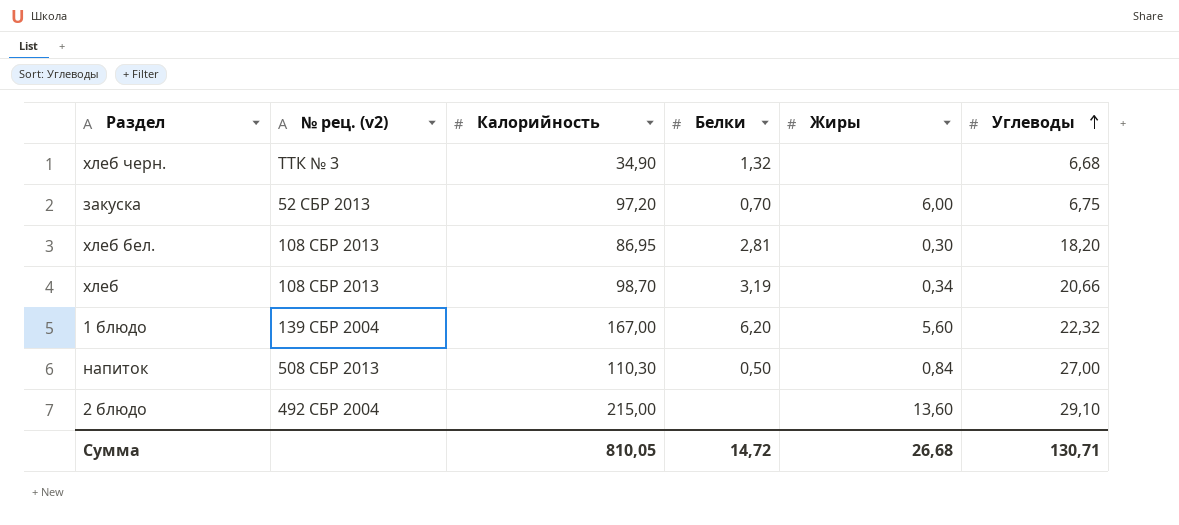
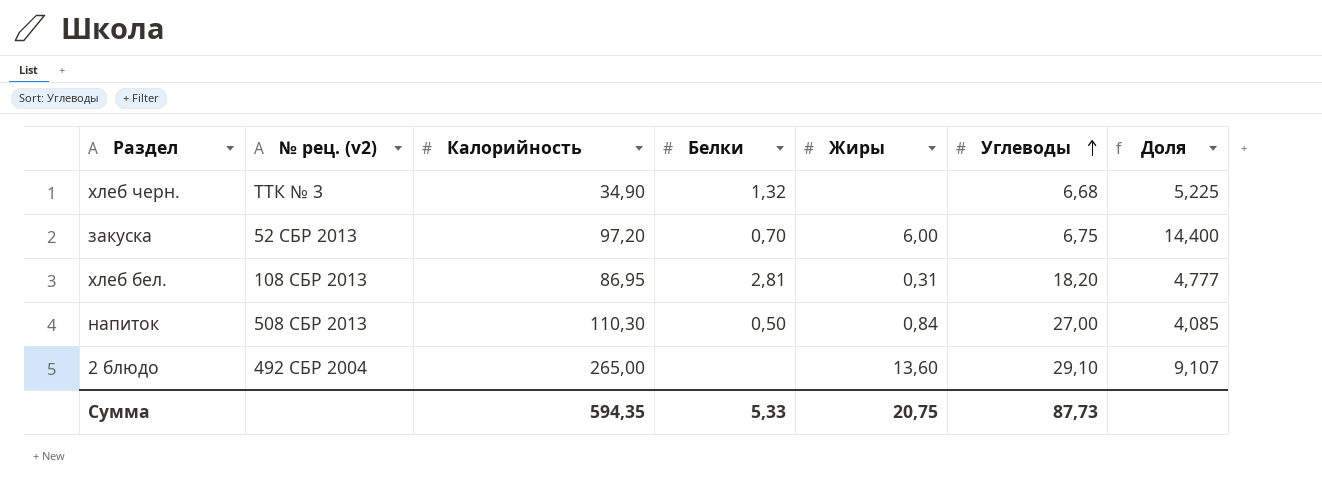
column Доля | formula: none -> [Калорийность] / [Углеводы]
row хлеб: 108 СБР 2013 | 98,70 | 3,19 | 0,34 | 20,66 -> none
row 1 блюдо: 139 СБР 2004 | 167,00 | 6,20 | 5,60 | 22,32 -> none
хлеб бел. | Жиры: 0,30 -> 0,31
2 блюдо | Калорийность: 215,00 -> 265,00
Сумма | Калорийность: 810,05 -> 594,35
Сумма | Белки: 14,72 -> 5,33
Сумма | Жиры: 26,68 -> 20,75
Сумма | Углеводы: 130,71 -> 87,73

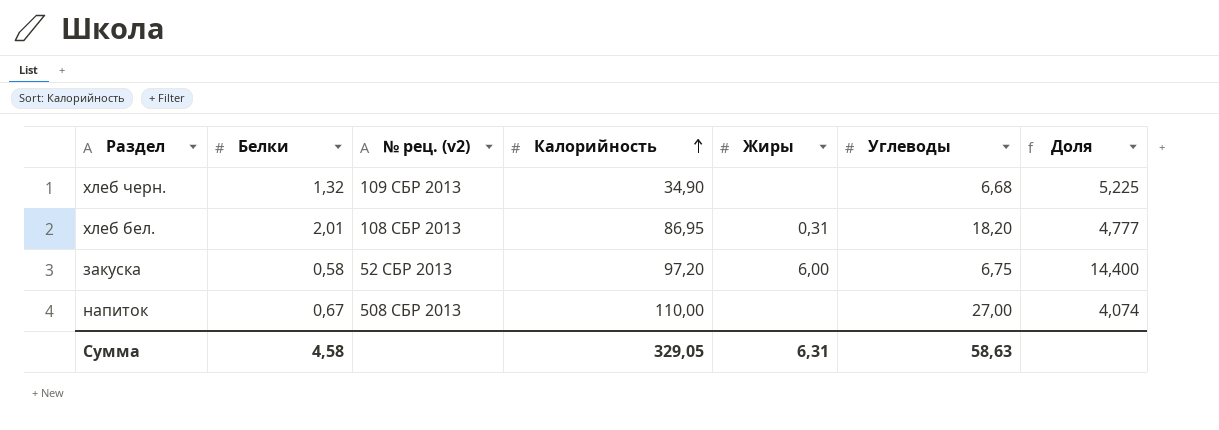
row order: Углеводы ascending -> Калорийность ascending
column Белки | position: 4 -> 2
row 2 блюдо: 492 СБР 2004 | 265,00 | none | 13,60 | 29,10 | 9,107 -> none
хлеб черн. | № рец. (v2): ТТК № 3 -> 109 СБР 2013
хлеб бел. | Белки: 2,81 -> 2,01
закуска | Белки: 0,70 -> 0,58
напиток | Белки: 0,50 -> 0,67
напиток | Калорийность: 110,30 -> 110,00
напиток | Жиры: 0,84 -> none
напиток | Доля: 4,085 -> 4,074
Сумма | Белки: 5,33 -> 4,58
Сумма | Калорийность: 594,35 -> 329,05
Сумма | Жиры: 20,75 -> 6,31
Сумма | Углеводы: 87,73 -> 58,63

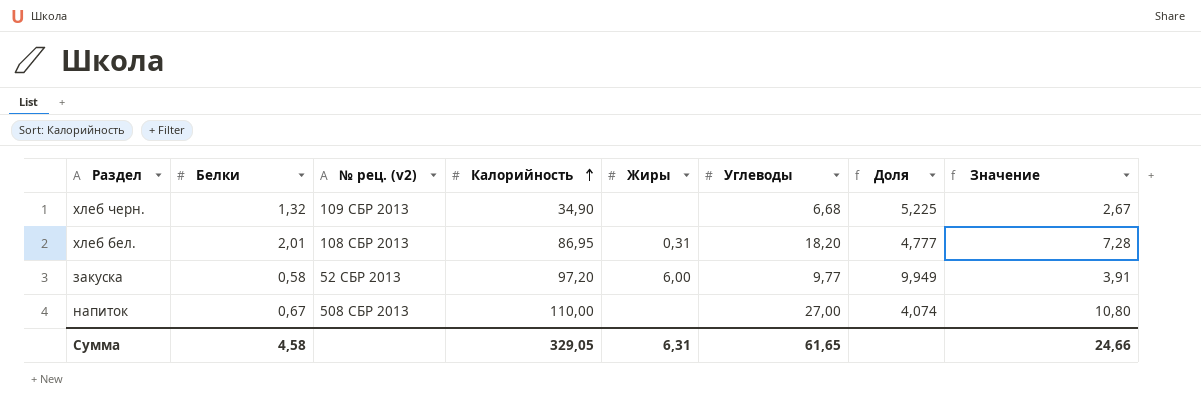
column Значение | formula: none -> [Углеводы] * 0,4
закуска | Углеводы: 6,75 -> 9,77
закуска | Доля: 14,400 -> 9,949
Сумма | Углеводы: 58,63 -> 61,65

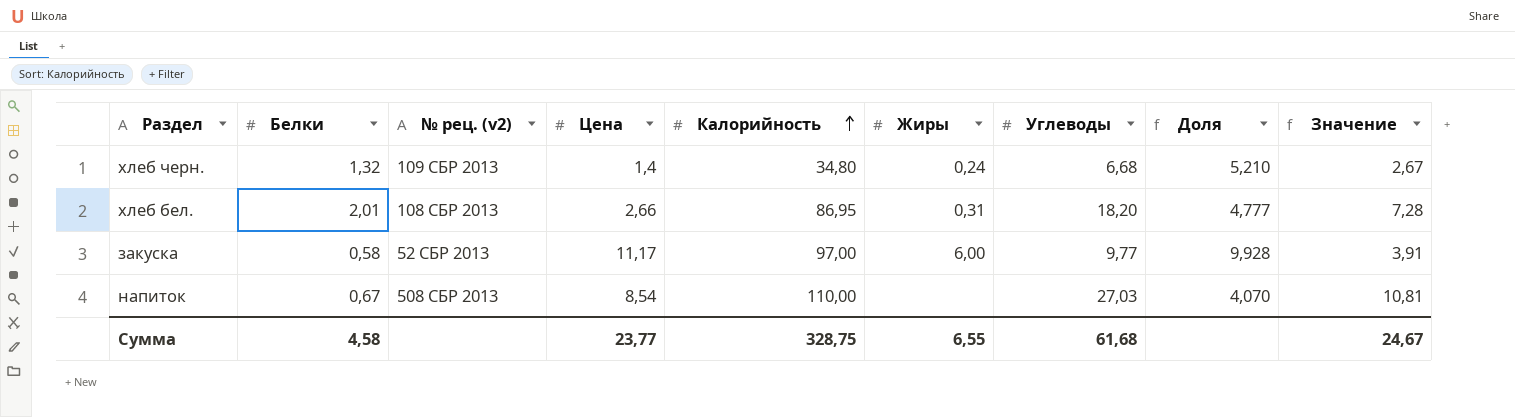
column Цена | position: none -> 4
хлеб черн. | Калорийность: 34,90 -> 34,80
хлеб черн. | Жиры: none -> 0,24
хлеб черн. | Доля: 5,225 -> 5,210
закуска | Калорийность: 97,20 -> 97,00
закуска | Доля: 9,949 -> 9,928
напиток | Углеводы: 27,00 -> 27,03
напиток | Доля: 4,074 -> 4,070
напиток | Значение: 10,80 -> 10,81
Сумма | Калорийность: 329,05 -> 328,75
Сумма | Жиры: 6,31 -> 6,55
Сумма | Углеводы: 61,65 -> 61,68
Сумма | Значение: 24,66 -> 24,67

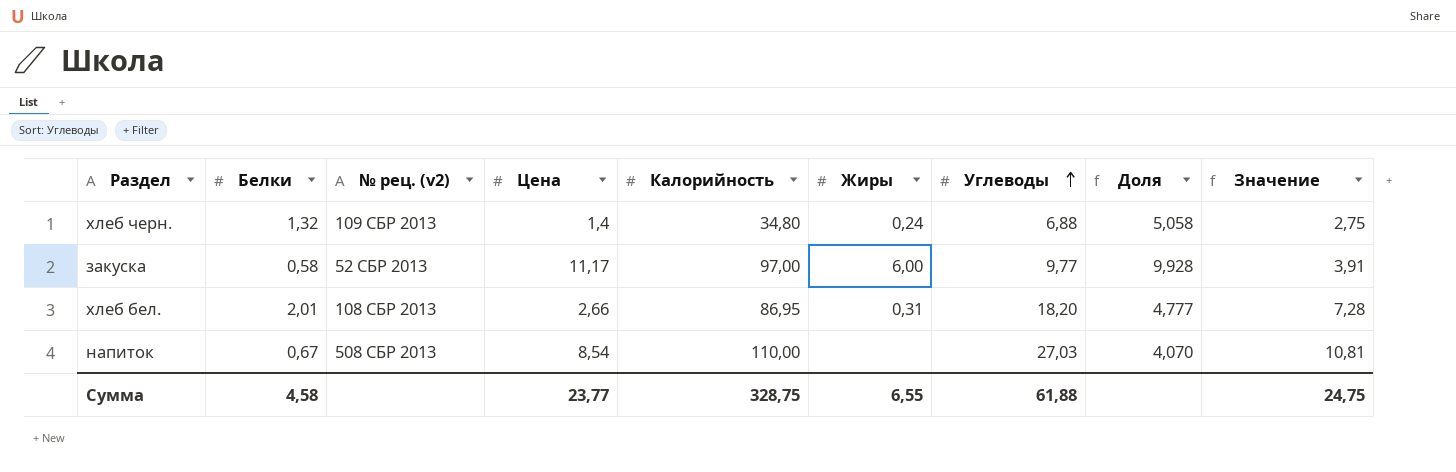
row order: Калорийность ascending -> Углеводы ascending
хлеб черн. | Углеводы: 6,68 -> 6,88
хлеб черн. | Доля: 5,210 -> 5,058
хлеб черн. | Значение: 2,67 -> 2,75
Сумма | Углеводы: 61,68 -> 61,88
Сумма | Значение: 24,67 -> 24,75

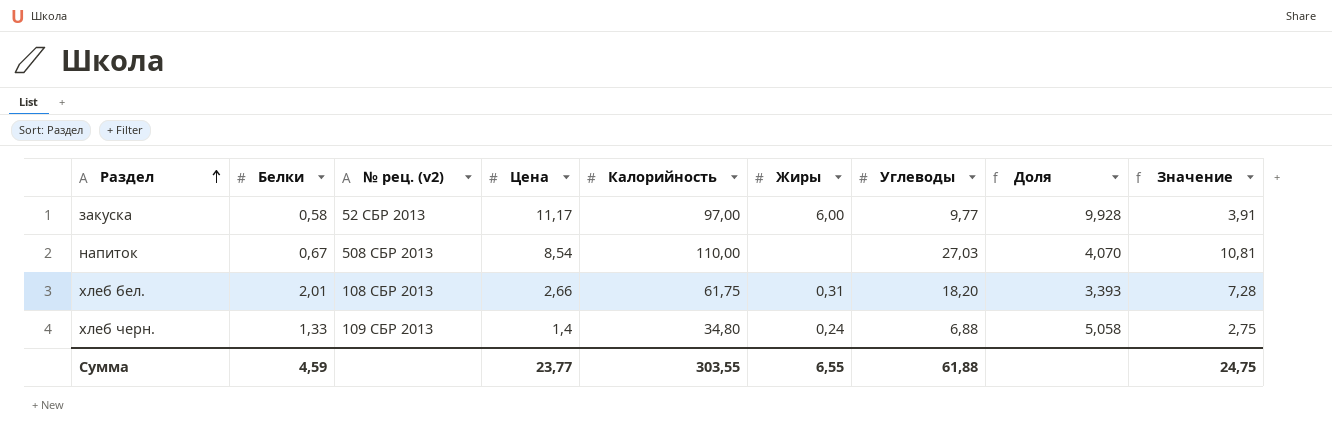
row order: Углеводы ascending -> Раздел ascending
хлеб бел. | Калорийность: 86,95 -> 61,75
хлеб бел. | Доля: 4,777 -> 3,393
хлеб черн. | Белки: 1,32 -> 1,33
Сумма | Белки: 4,58 -> 4,59
Сумма | Калорийность: 328,75 -> 303,55

